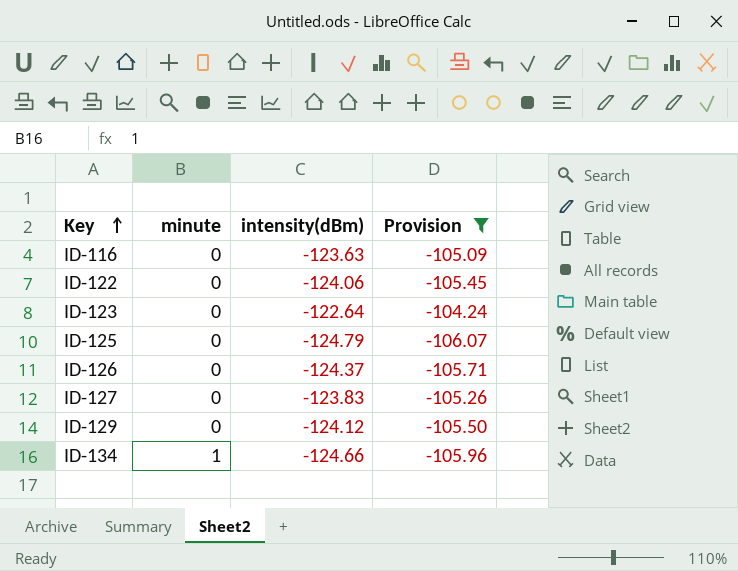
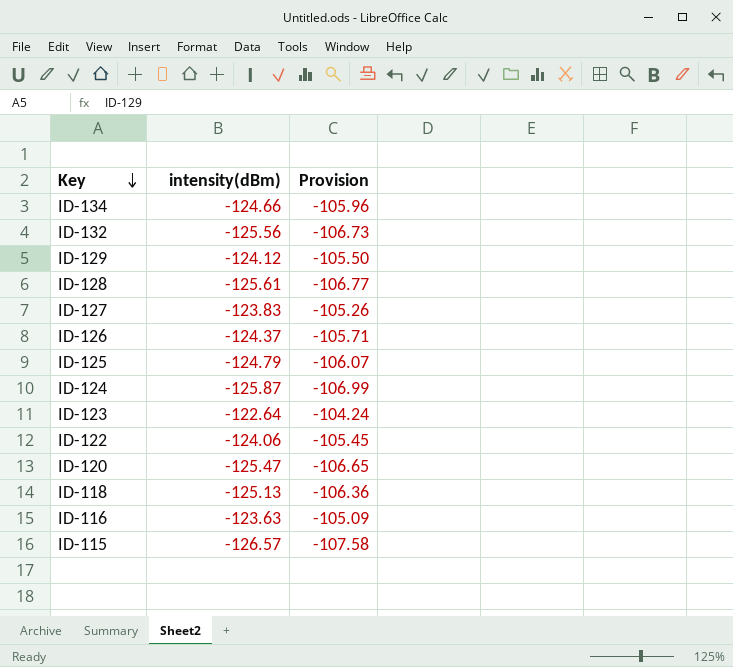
filter: Provision >= -106.07 -> none
row order: Key ascending -> Key descending
column minute | position: 2 -> none

